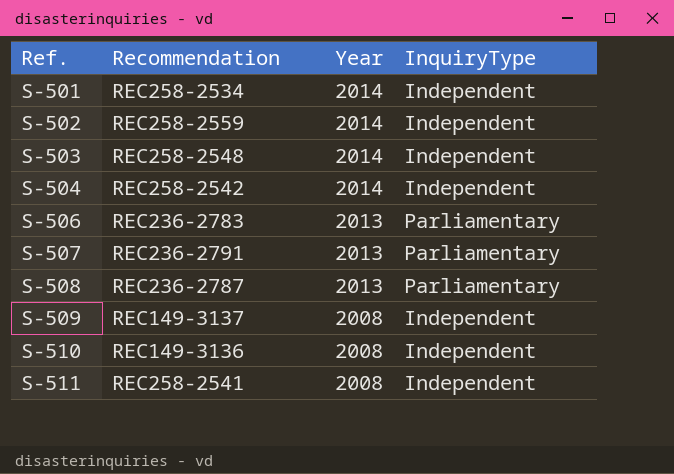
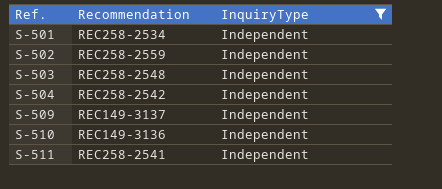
filter: none -> InquiryType = Independent
column Year | position: 3 -> none

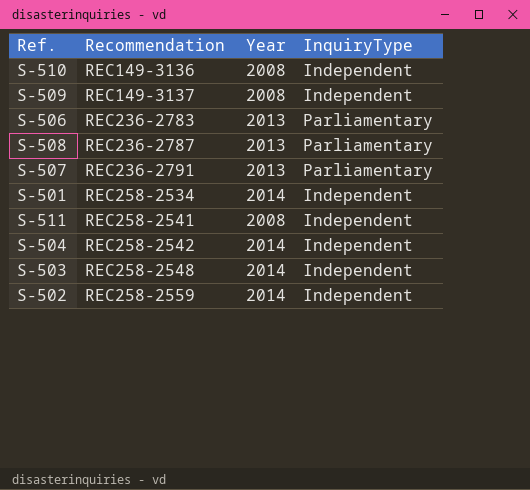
filter: InquiryType = Independent -> none
row order: Ref. ascending -> Recommendation ascending
column Year | position: none -> 3

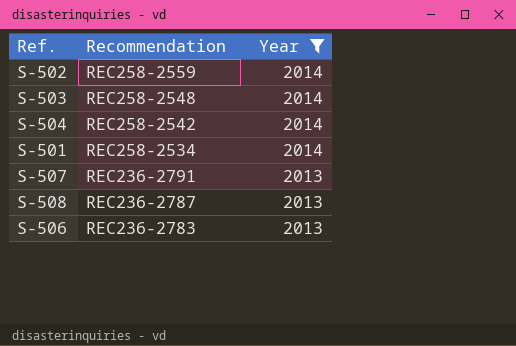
filter: none -> Year != 2008
row order: Recommendation ascending -> Recommendation descending
column InquiryType | position: 4 -> none

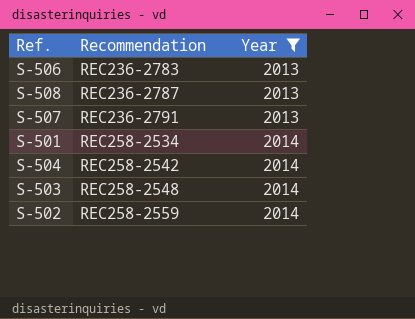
row order: Recommendation descending -> Recommendation ascending

